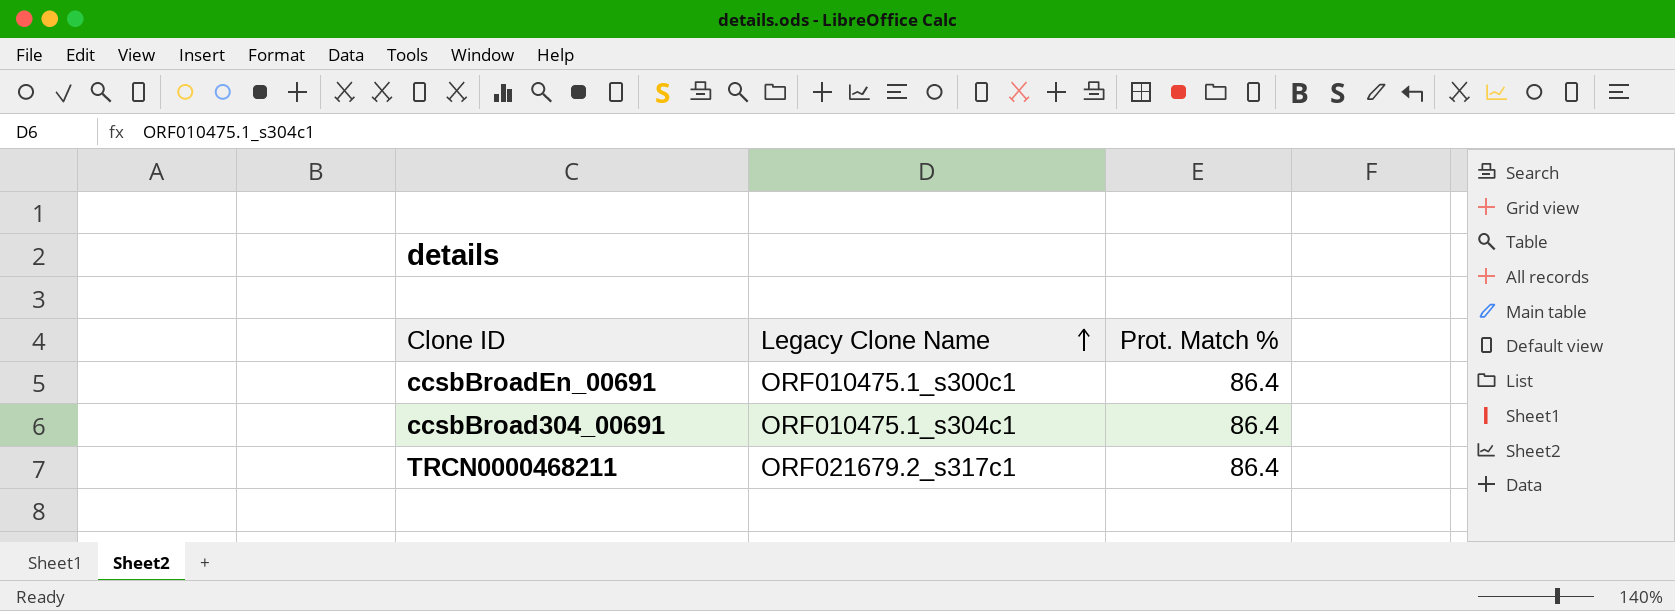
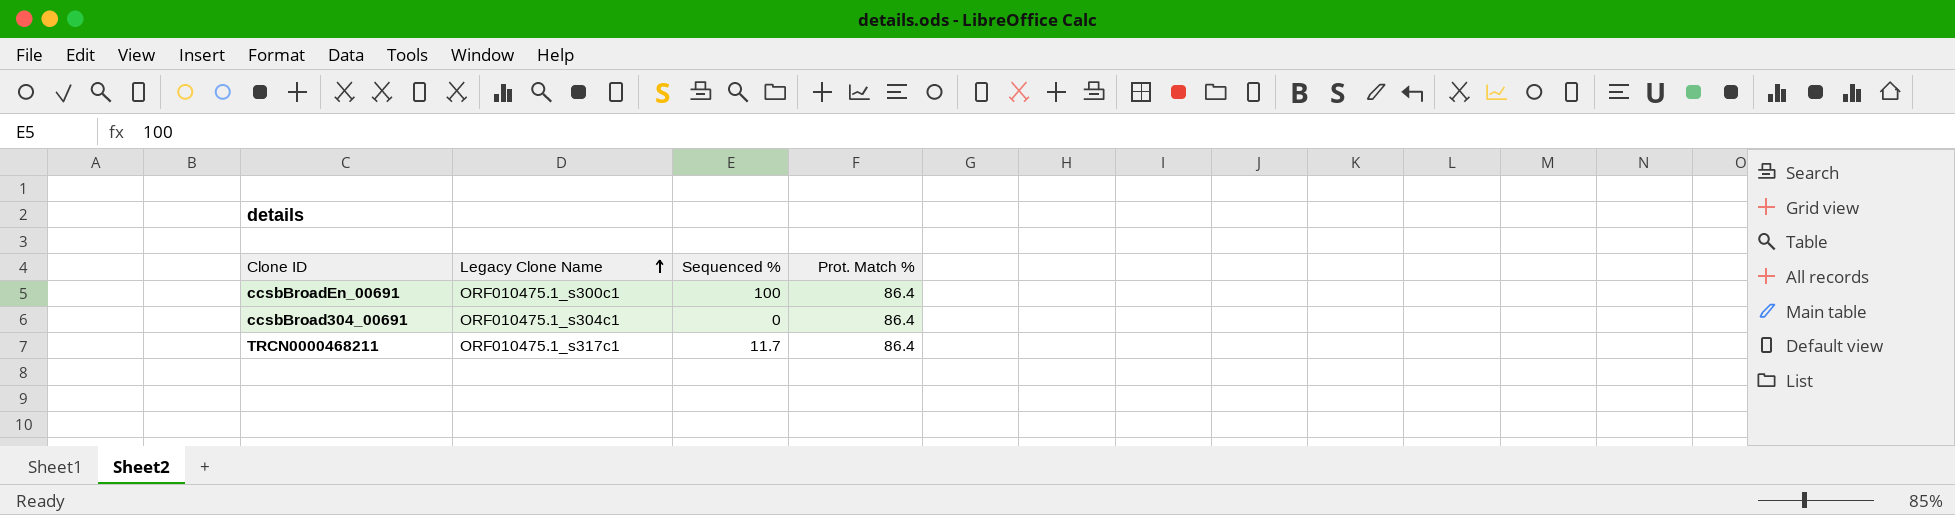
column Sequenced % | position: none -> 3
TRCN0000468211 | Legacy Clone Name: ORF021679.2_s317c1 -> ORF010475.1_s317c1

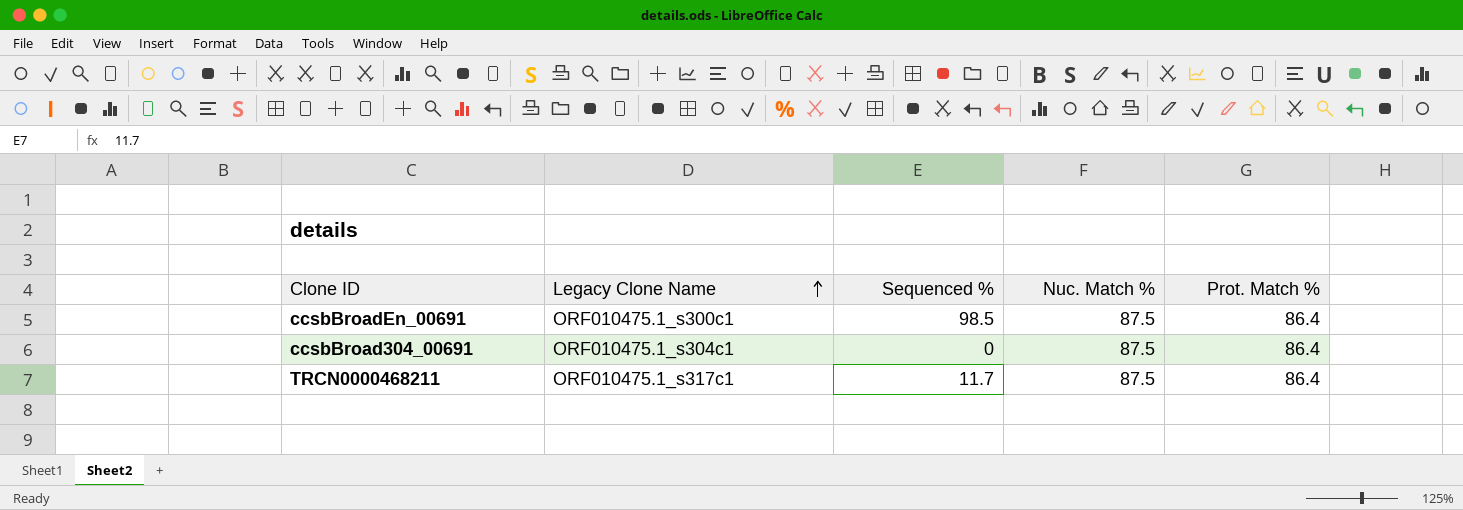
column Nuc. Match % | position: none -> 4
ccsbBroadEn_00691 | Sequenced %: 100 -> 98.5

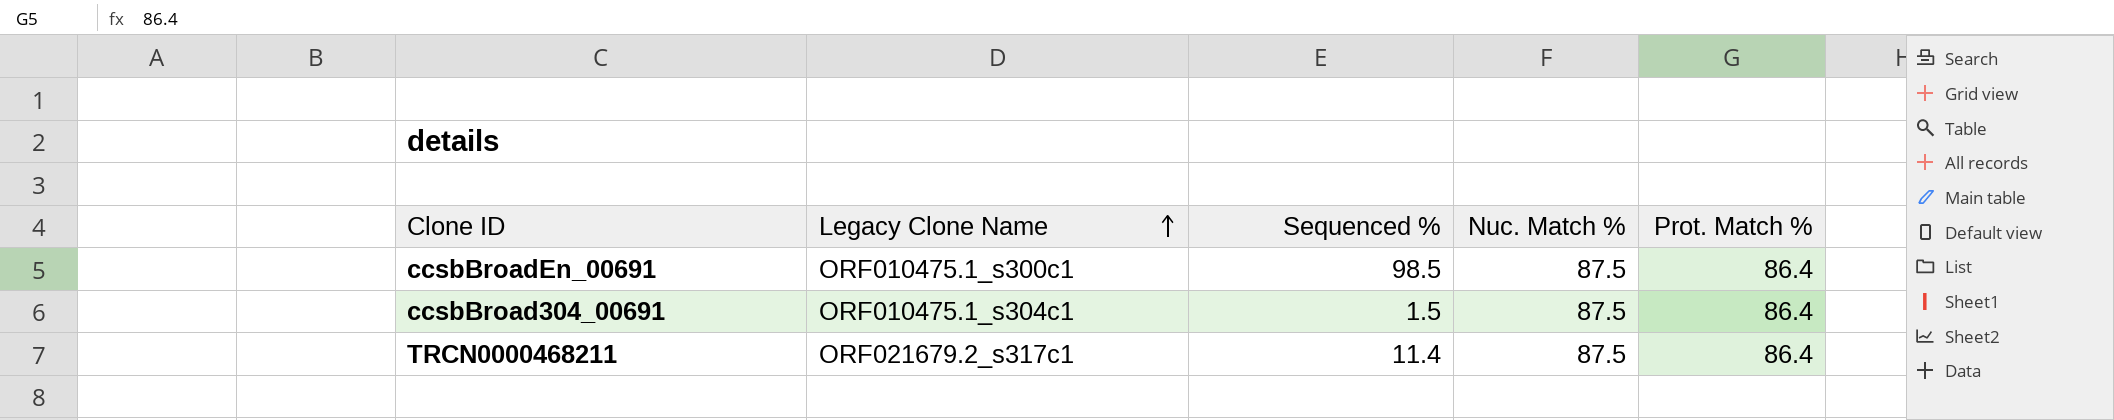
ccsbBroad304_00691 | Sequenced %: 0 -> 1.5
TRCN0000468211 | Legacy Clone Name: ORF010475.1_s317c1 -> ORF021679.2_s317c1
TRCN0000468211 | Sequenced %: 11.7 -> 11.4

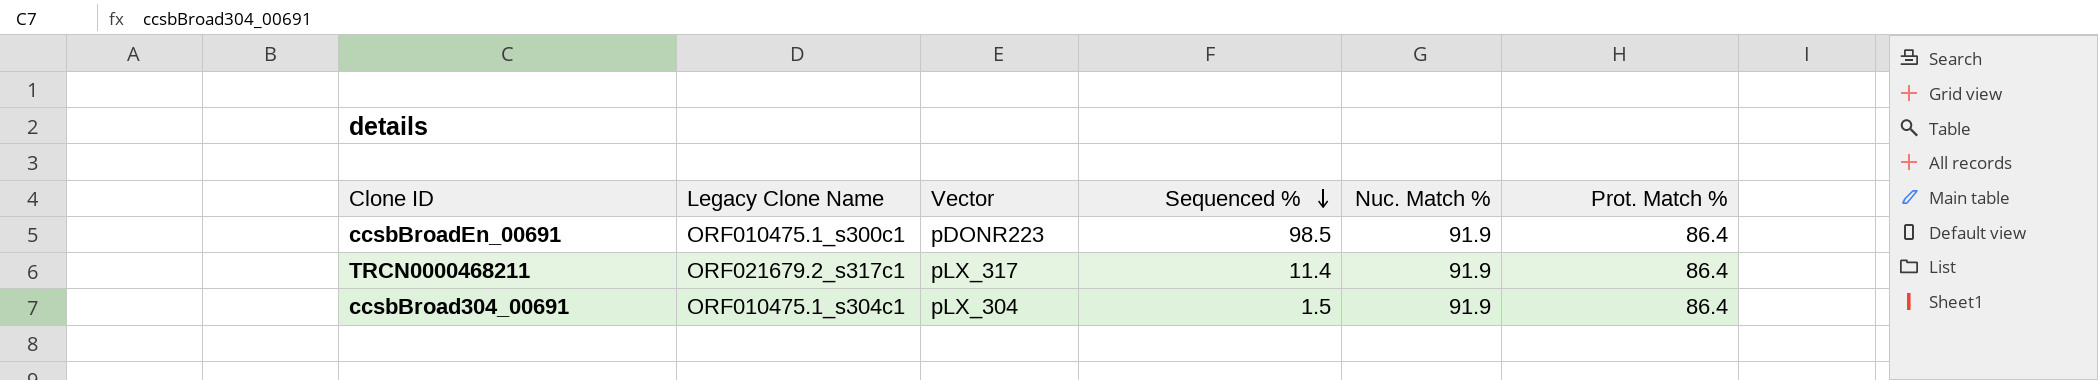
row order: Legacy Clone Name ascending -> Sequenced % descending
column Vector | position: none -> 3
ccsbBroadEn_00691 | Nuc. Match %: 87.5 -> 91.9
TRCN0000468211 | Nuc. Match %: 87.5 -> 91.9
ccsbBroad304_00691 | Nuc. Match %: 87.5 -> 91.9

